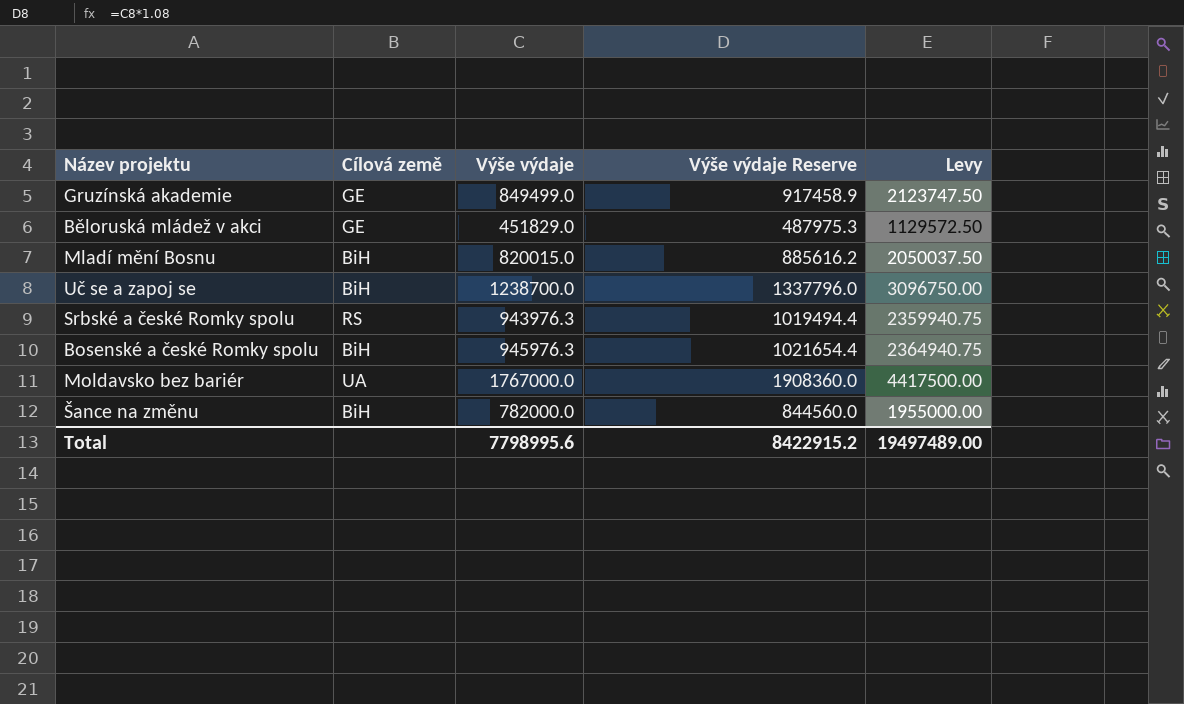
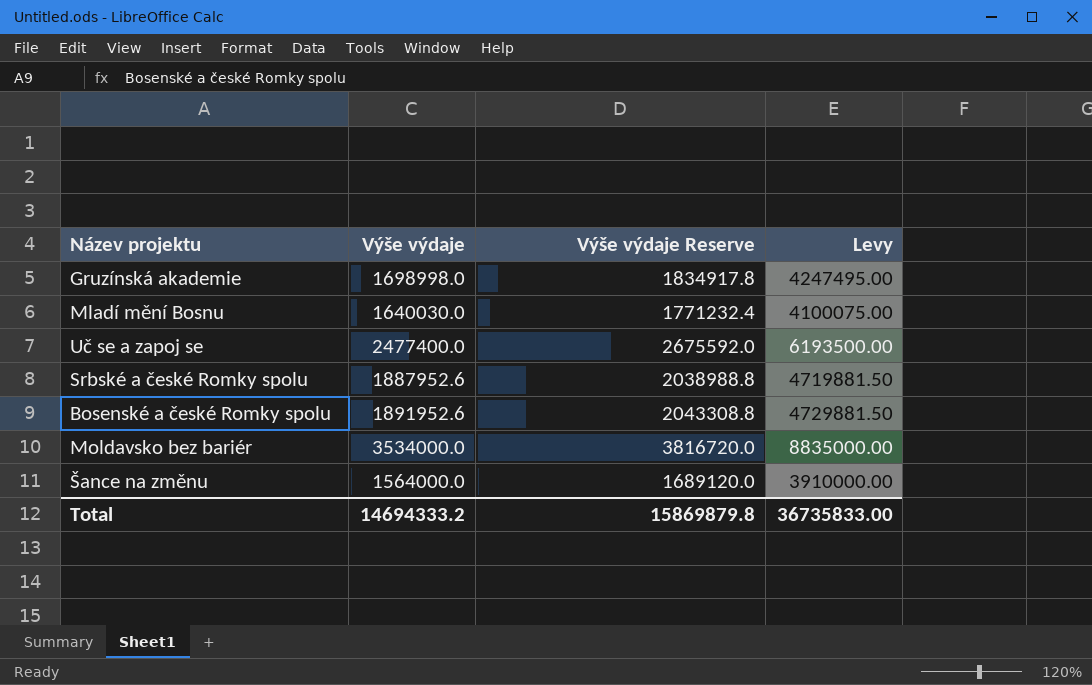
column Cílová země | position: 2 -> none
row Běloruská mládež v akci: GE | 451829.0 | 487975.3 | 1129572.50 -> none
Gruzínská akademie | Výše výdaje: 849499.0 -> 1698998.0
Gruzínská akademie | Výše výdaje Reserve: 917458.9 -> 1834917.8
Gruzínská akademie | Levy: 2123747.50 -> 4247495.00
Mladí mění Bosnu | Výše výdaje: 820015.0 -> 1640030.0
Mladí mění Bosnu | Výše výdaje Reserve: 885616.2 -> 1771232.4
Mladí mění Bosnu | Levy: 2050037.50 -> 4100075.00
Uč se a zapoj se | Výše výdaje: 1238700.0 -> 2477400.0
Uč se a zapoj se | Výše výdaje Reserve: 1337796.0 -> 2675592.0
Uč se a zapoj se | Levy: 3096750.00 -> 6193500.00
Srbské a české Romky spolu | Výše výdaje: 943976.3 -> 1887952.6
Srbské a české Romky spolu | Výše výdaje Reserve: 1019494.4 -> 2038988.8
Srbské a české Romky spolu | Levy: 2359940.75 -> 4719881.50
Bosenské a české Romky spolu | Výše výdaje: 945976.3 -> 1891952.6
Bosenské a české Romky spolu | Výše výdaje Reserve: 1021654.4 -> 2043308.8
Bosenské a české Romky spolu | Levy: 2364940.75 -> 4729881.50
Moldavsko bez bariér | Výše výdaje: 1767000.0 -> 3534000.0
Moldavsko bez bariér | Výše výdaje Reserve: 1908360.0 -> 3816720.0
Moldavsko bez bariér | Levy: 4417500.00 -> 8835000.00
Šance na změnu | Výše výdaje: 782000.0 -> 1564000.0
Šance na změnu | Výše výdaje Reserve: 844560.0 -> 1689120.0
Šance na změnu | Levy: 1955000.00 -> 3910000.00
Total | Výše výdaje: 7798995.6 -> 14694333.2
Total | Výše výdaje Reserve: 8422915.2 -> 15869879.8
Total | Levy: 19497489.00 -> 36735833.00

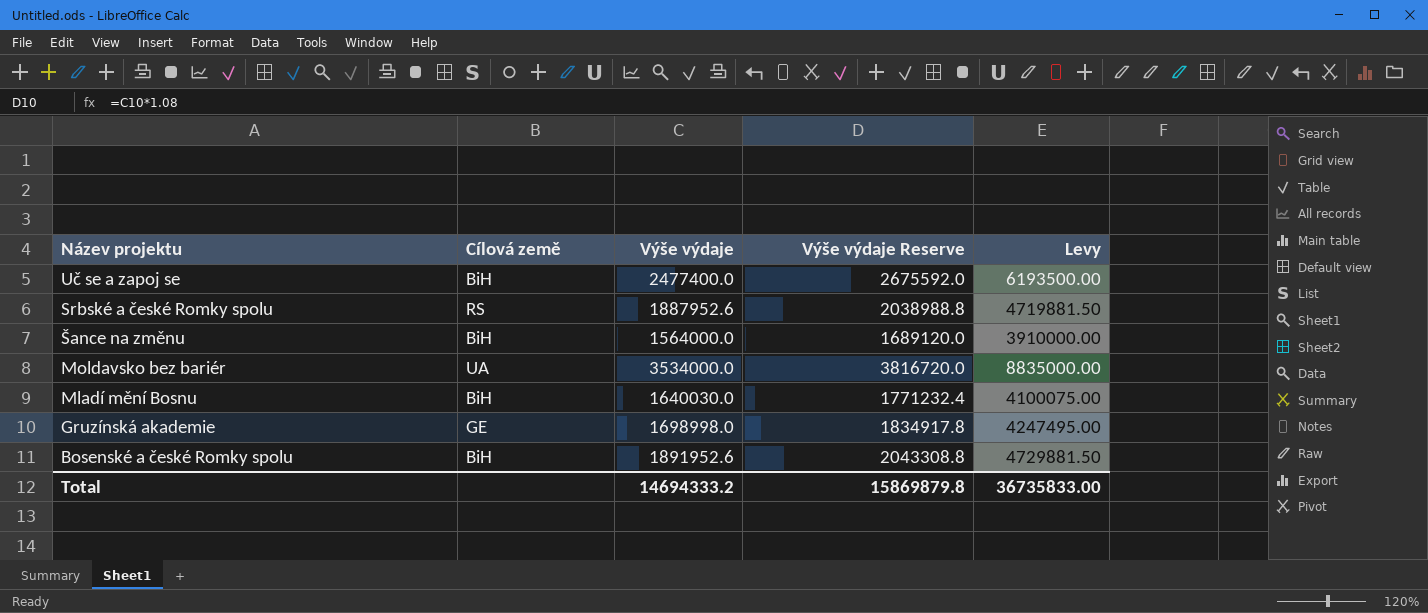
row order: none -> Název projektu descending
column Cílová země | position: none -> 2

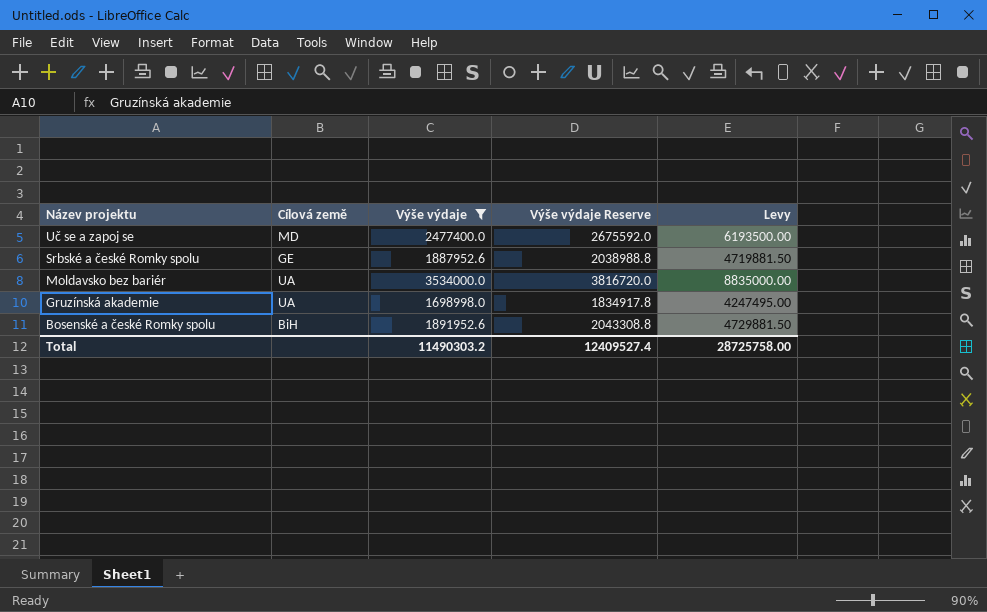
filter: none -> Výše výdaje >= 1698998.0
Uč se a zapoj se | Cílová země: BiH -> MD
Srbské a české Romky spolu | Cílová země: RS -> GE
Gruzínská akademie | Cílová země: GE -> UA
Total | Výše výdaje: 14694333.2 -> 11490303.2
Total | Výše výdaje Reserve: 15869879.8 -> 12409527.4
Total | Levy: 36735833.00 -> 28725758.00

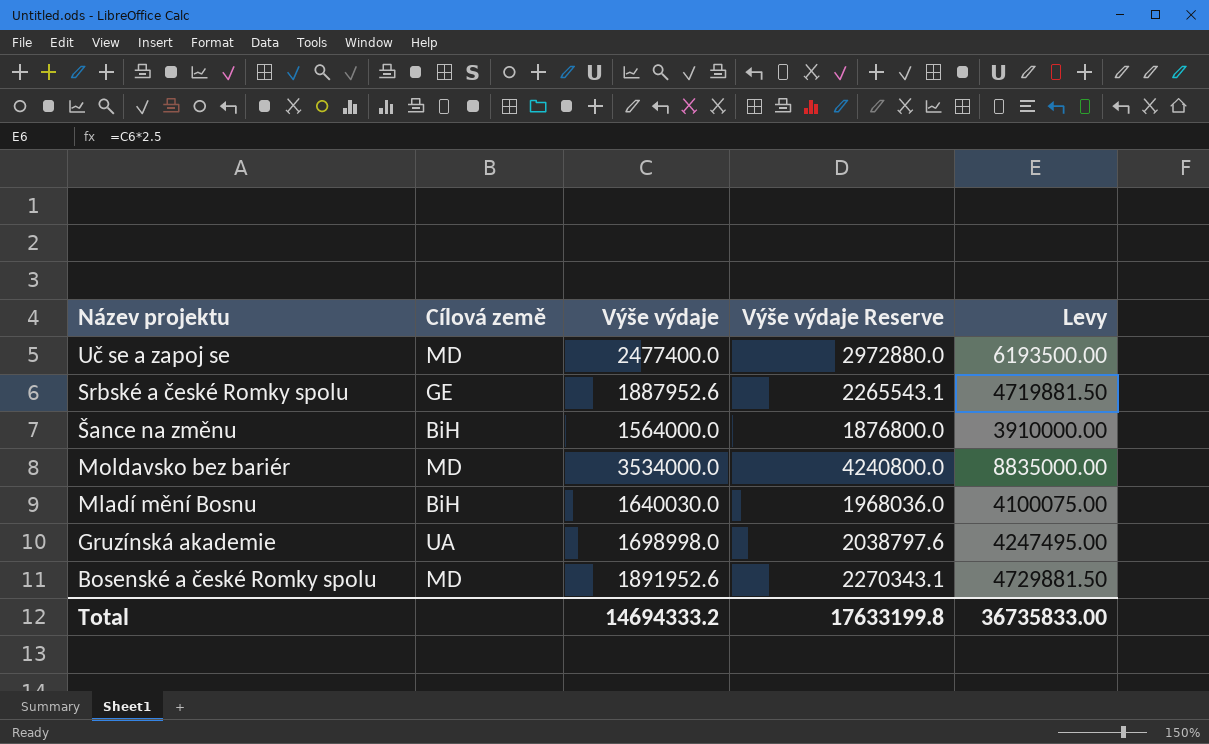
filter: Výše výdaje >= 1698998.0 -> none
column Výše výdaje Reserve | formula: [Výše výdaje] * 1.08 -> [Výše výdaje] * 1.2
Moldavsko bez bariér | Cílová země: UA -> MD
Bosenské a české Romky spolu | Cílová země: BiH -> MD
Total | Výše výdaje: 11490303.2 -> 14694333.2
Total | Výše výdaje Reserve: 12409527.4 -> 17633199.8
Total | Levy: 28725758.00 -> 36735833.00

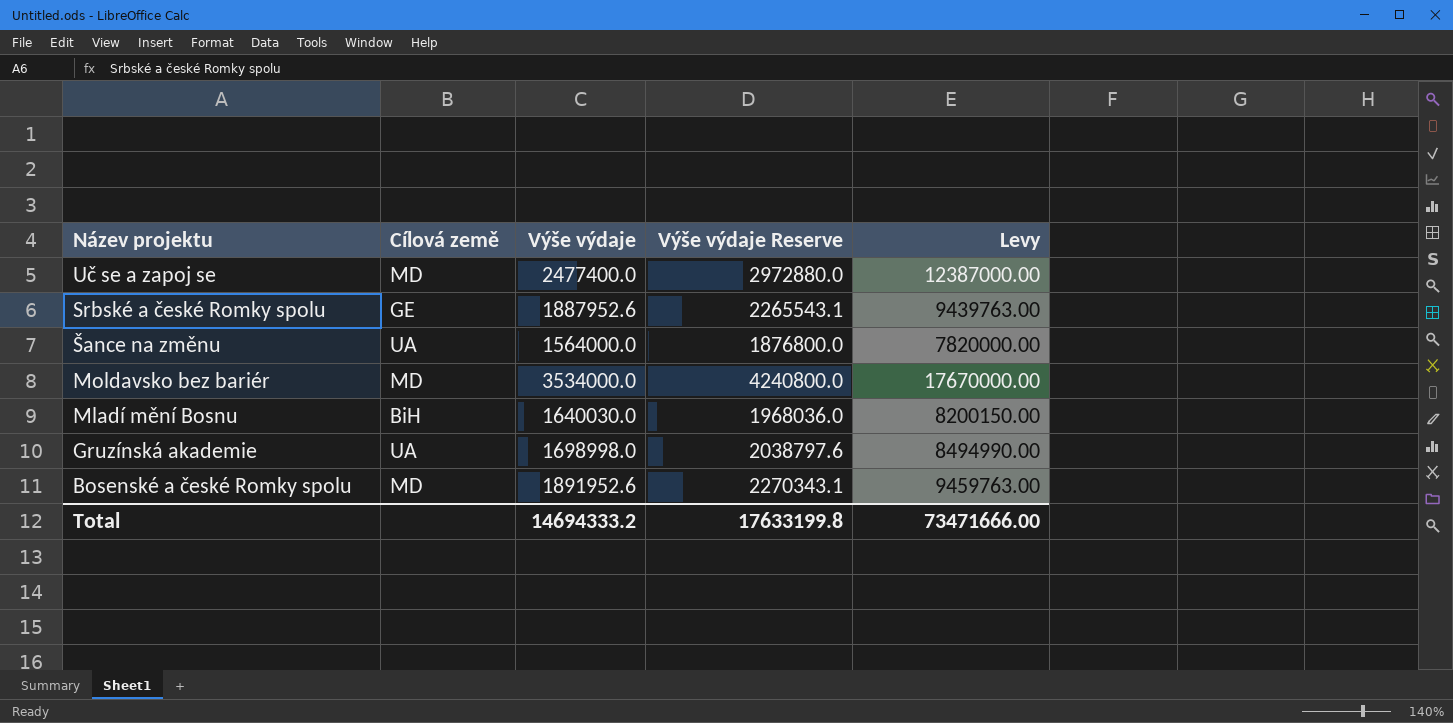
column Levy | formula: [Výše výdaje] * 2.5 -> [Výše výdaje] * 5
Šance na změnu | Cílová země: BiH -> UA
Total | Levy: 36735833.00 -> 73471666.00

